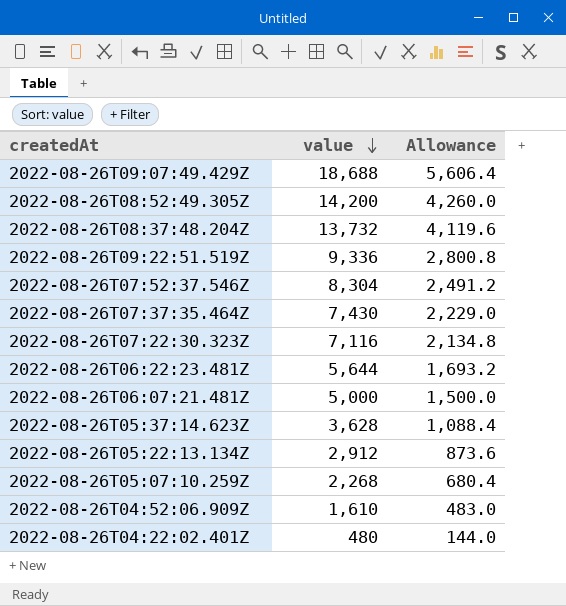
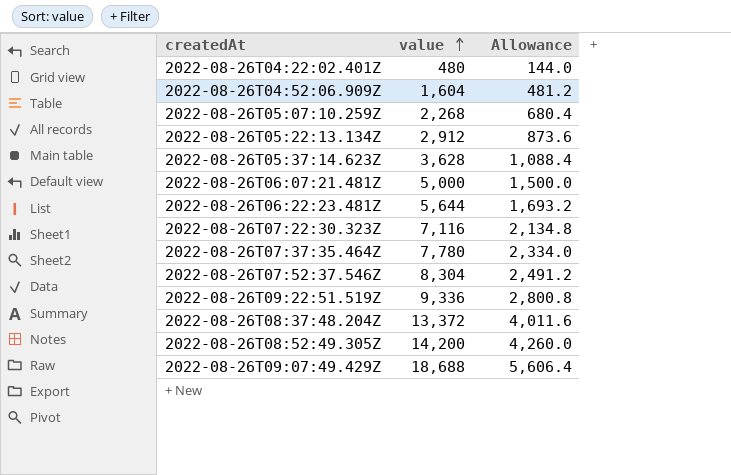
row order: value descending -> value ascending
2022-08-26T04:52:06.909Z | value: 1,610 -> 1,604
2022-08-26T04:52:06.909Z | Allowance: 483.0 -> 481.2
2022-08-26T07:37:35.464Z | value: 7,430 -> 7,780
2022-08-26T07:37:35.464Z | Allowance: 2,229.0 -> 2,334.0
2022-08-26T08:37:48.204Z | value: 13,732 -> 13,372
2022-08-26T08:37:48.204Z | Allowance: 4,119.6 -> 4,011.6

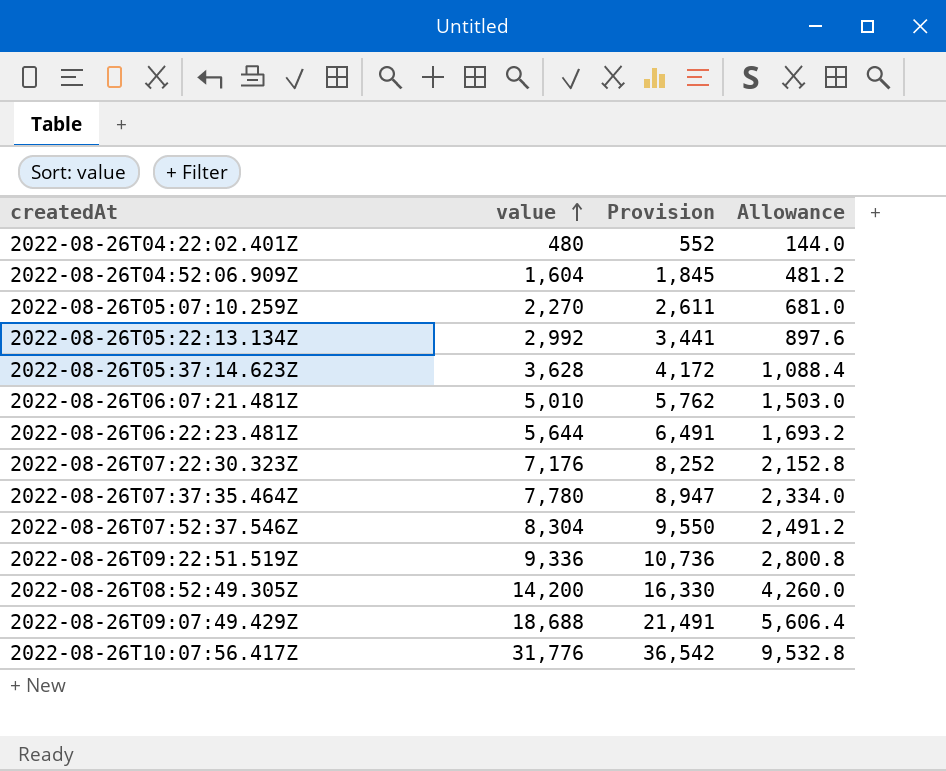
column Provision | formula: none -> [value] * 1.15
row 2022-08-26T08:37:48.204Z: 13,372 | 4,011.6 -> none
2022-08-26T05:07:10.259Z | value: 2,268 -> 2,270
2022-08-26T05:07:10.259Z | Allowance: 680.4 -> 681.0
2022-08-26T05:22:13.134Z | value: 2,912 -> 2,992
2022-08-26T05:22:13.134Z | Allowance: 873.6 -> 897.6
2022-08-26T06:07:21.481Z | value: 5,000 -> 5,010
2022-08-26T06:07:21.481Z | Allowance: 1,500.0 -> 1,503.0
2022-08-26T07:22:30.323Z | value: 7,116 -> 7,176
2022-08-26T07:22:30.323Z | Allowance: 2,134.8 -> 2,152.8
row 2022-08-26T10:07:56.417Z: none -> 31,776 | 36,542 | 9,532.8

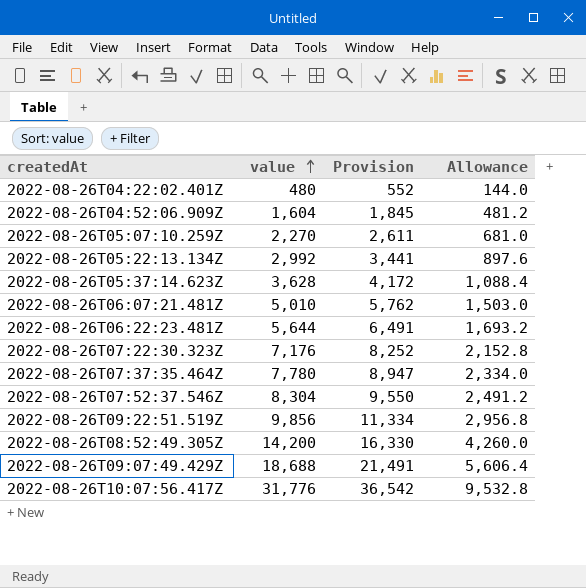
2022-08-26T09:22:51.519Z | value: 9,336 -> 9,856
2022-08-26T09:22:51.519Z | Provision: 10,736 -> 11,334
2022-08-26T09:22:51.519Z | Allowance: 2,800.8 -> 2,956.8

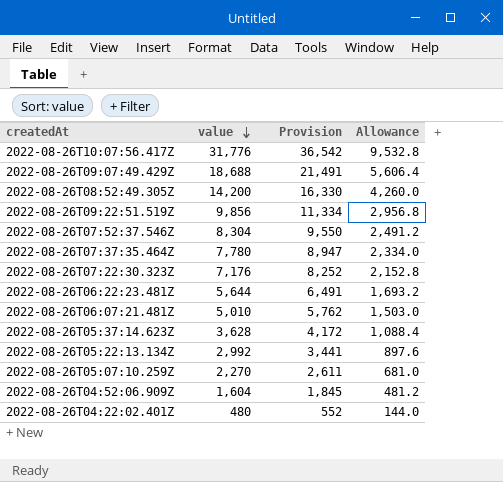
row order: value ascending -> value descending

